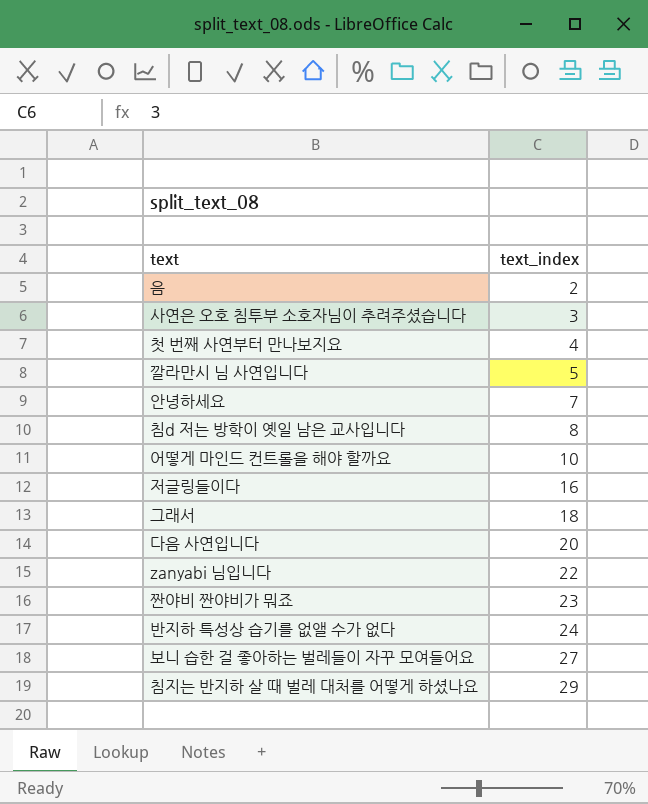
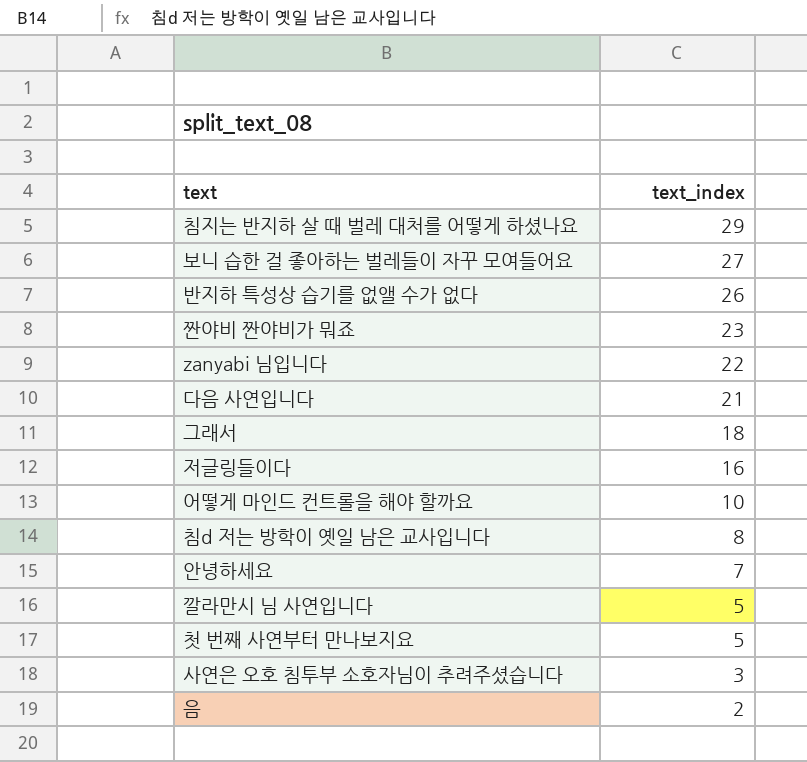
row order: text_index ascending -> text_index descending
반지하 특성상 습기를 없앨 수가 없다 | text_index: 24 -> 26
다음 사연입니다 | text_index: 20 -> 21
첫 번째 사연부터 만나보지요 | text_index: 4 -> 5

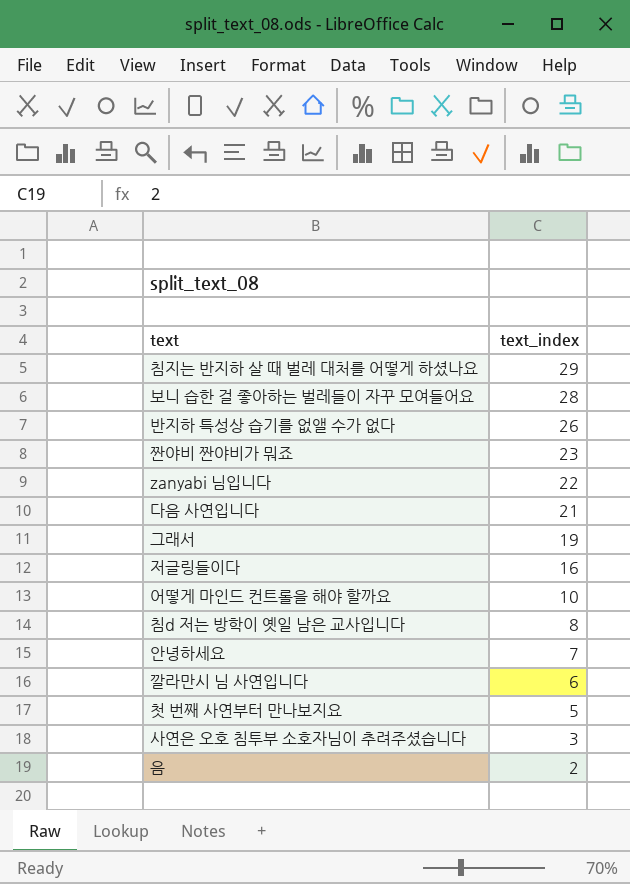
보니 습한 걸 좋아하는 벌레들이 자꾸 모여들어요 | text_index: 27 -> 28
그래서 | text_index: 18 -> 19
깔라만시 님 사연입니다 | text_index: 5 -> 6

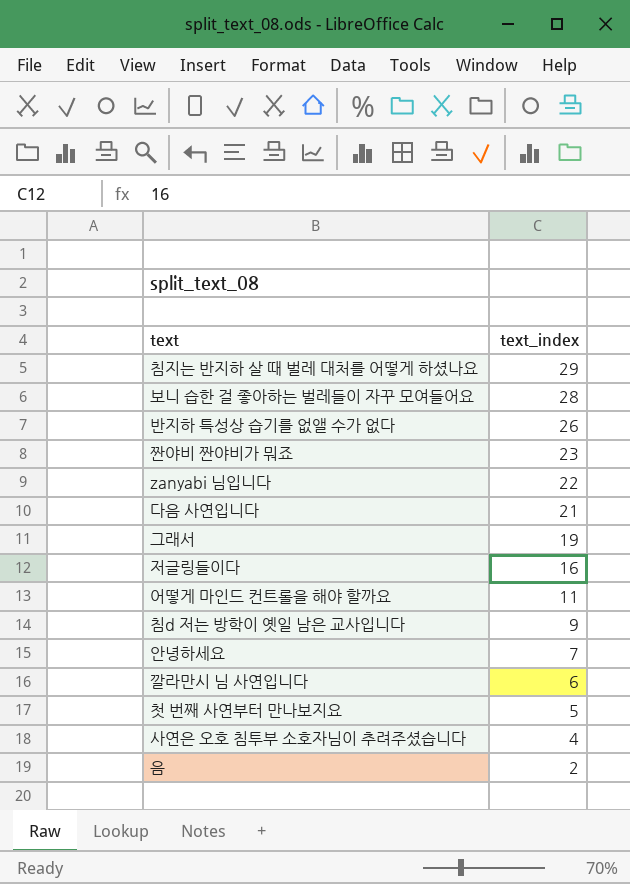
어떻게 마인드 컨트롤을 해야 할까요 | text_index: 10 -> 11
침d 저는 방학이 옛일 남은 교사입니다 | text_index: 8 -> 9
사연은 오호 침투부 소호자님이 추려주셨습니다 | text_index: 3 -> 4

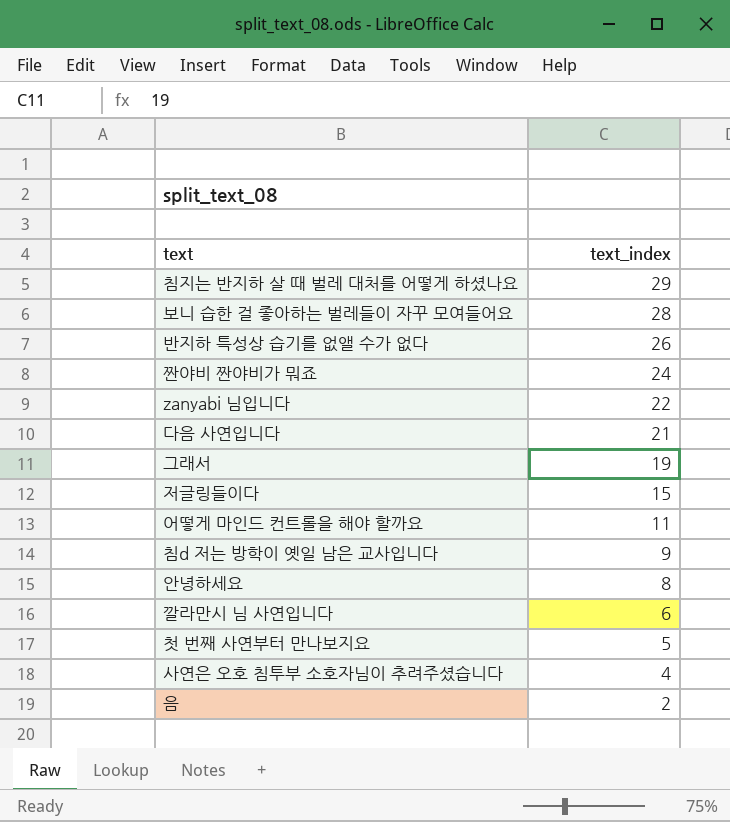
짠야비 짠야비가 뭐죠 | text_index: 23 -> 24
저글링들이다 | text_index: 16 -> 15
안녕하세요 | text_index: 7 -> 8

